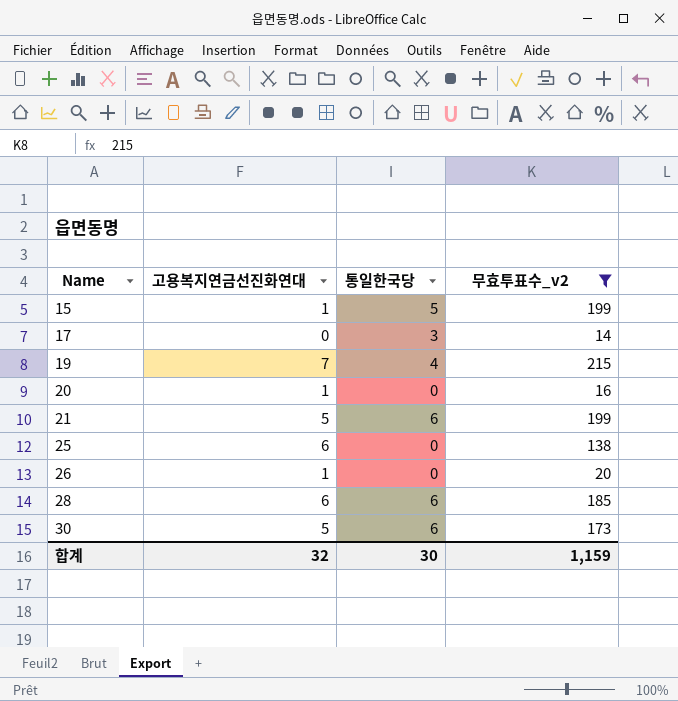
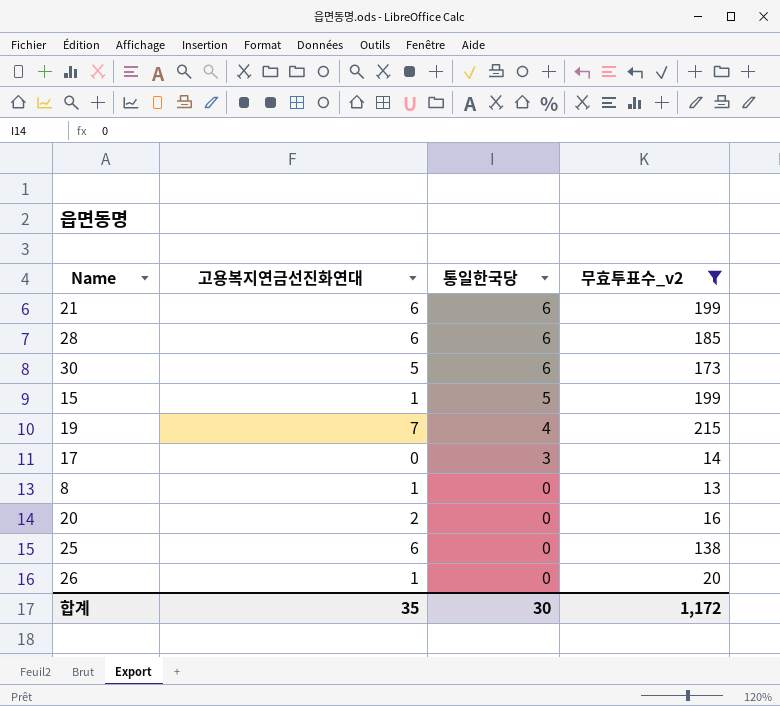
row order: Name ascending -> 통일한국당 descending
21 | 고용복지연금선진화연대: 5 -> 6
row 8: none -> 1 | 0 | 13
20 | 고용복지연금선진화연대: 1 -> 2
합계 | 고용복지연금선진화연대: 32 -> 35
합계 | 무효투표수_v2: 1,159 -> 1,172

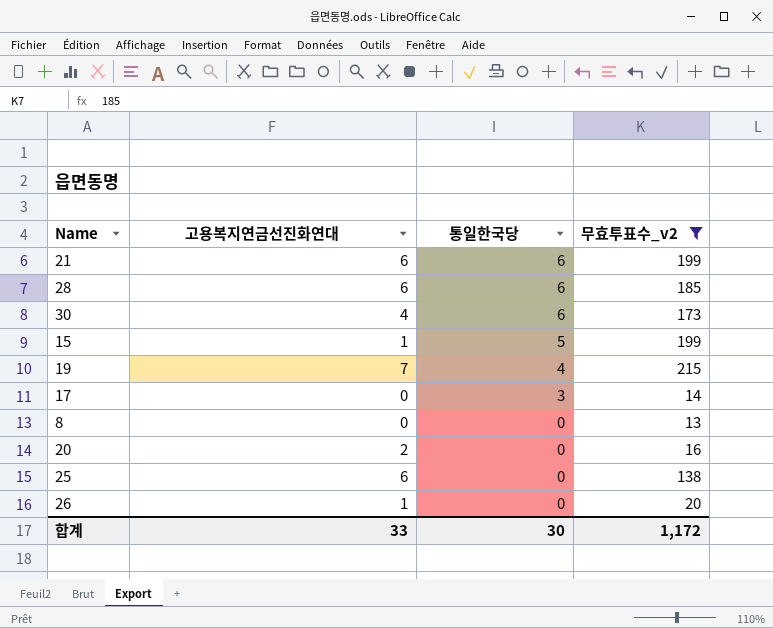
30 | 고용복지연금선진화연대: 5 -> 4
8 | 고용복지연금선진화연대: 1 -> 0
합계 | 고용복지연금선진화연대: 35 -> 33

